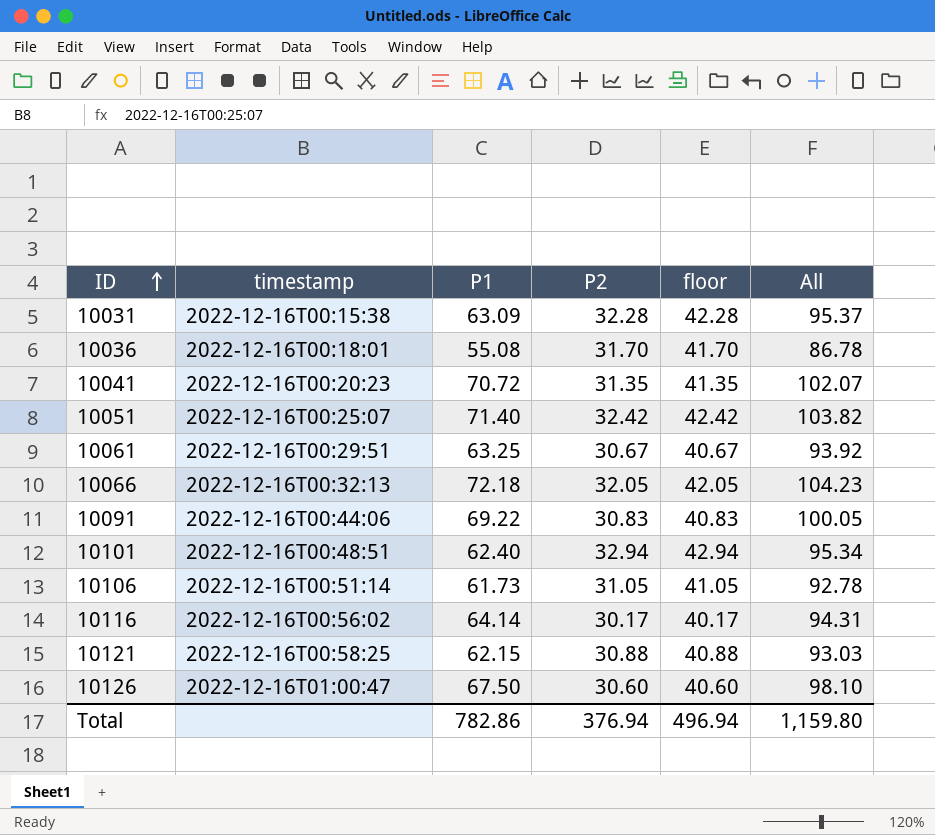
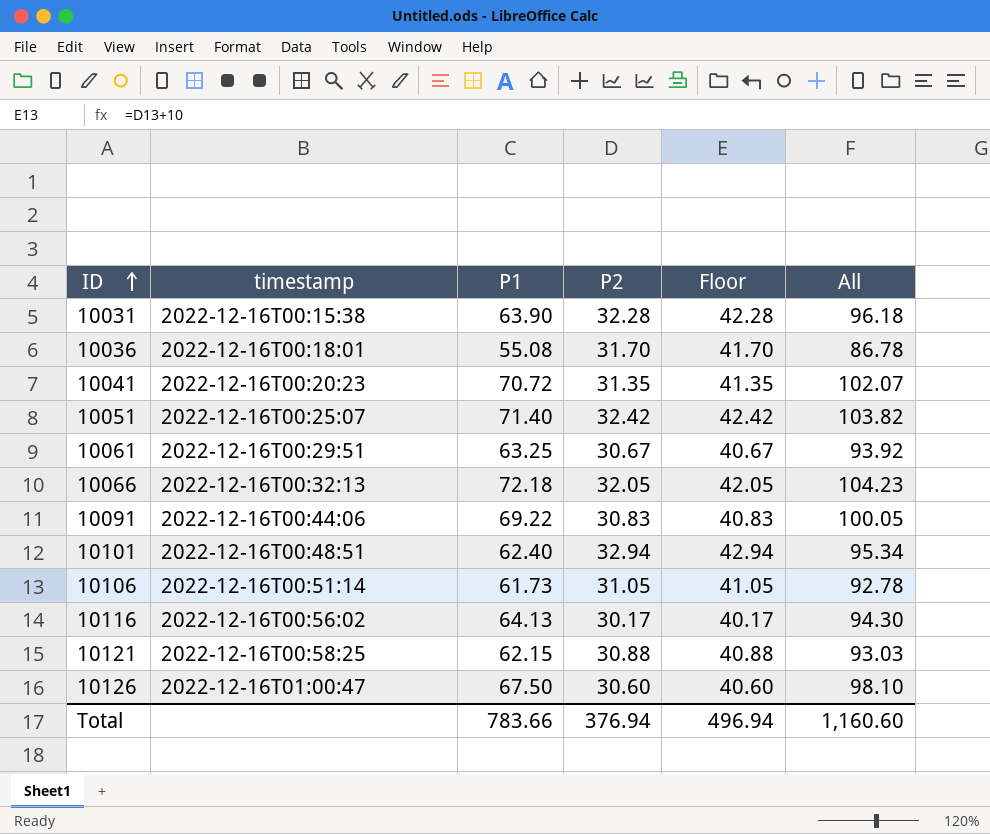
column name: floor -> Floor
10031 | P1: 63.09 -> 63.90
10031 | All: 95.37 -> 96.18
10116 | P1: 64.14 -> 64.13
10116 | All: 94.31 -> 94.30
Total | P1: 782.86 -> 783.66
Total | All: 1,159.80 -> 1,160.60

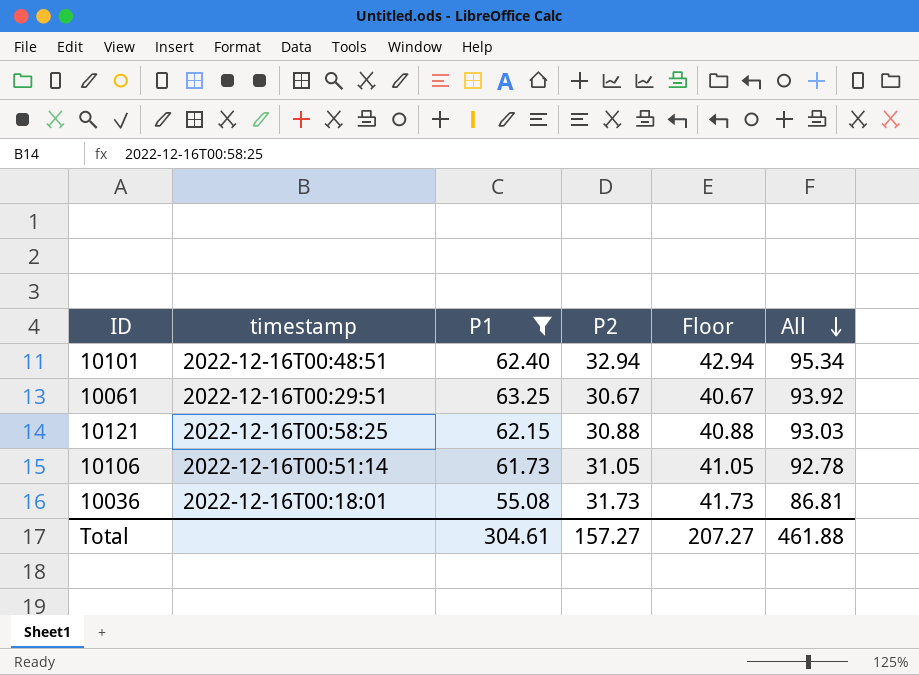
filter: none -> P1 <= 63.25
row order: ID ascending -> All descending
10036 | P2: 31.70 -> 31.73
10036 | Floor: 41.70 -> 41.73
10036 | All: 86.78 -> 86.81
Total | P1: 783.66 -> 304.61
Total | P2: 376.94 -> 157.27
Total | Floor: 496.94 -> 207.27
Total | All: 1,160.60 -> 461.88

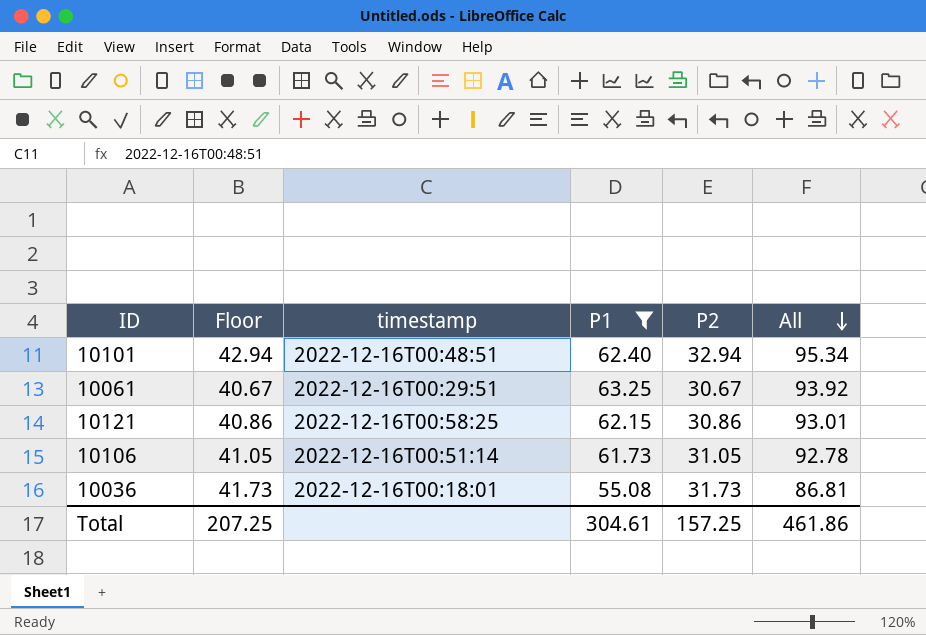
column Floor | position: 5 -> 2
10121 | Floor: 40.88 -> 40.86
10121 | P2: 30.88 -> 30.86
10121 | All: 93.03 -> 93.01
Total | Floor: 207.27 -> 207.25
Total | P2: 157.27 -> 157.25
Total | All: 461.88 -> 461.86

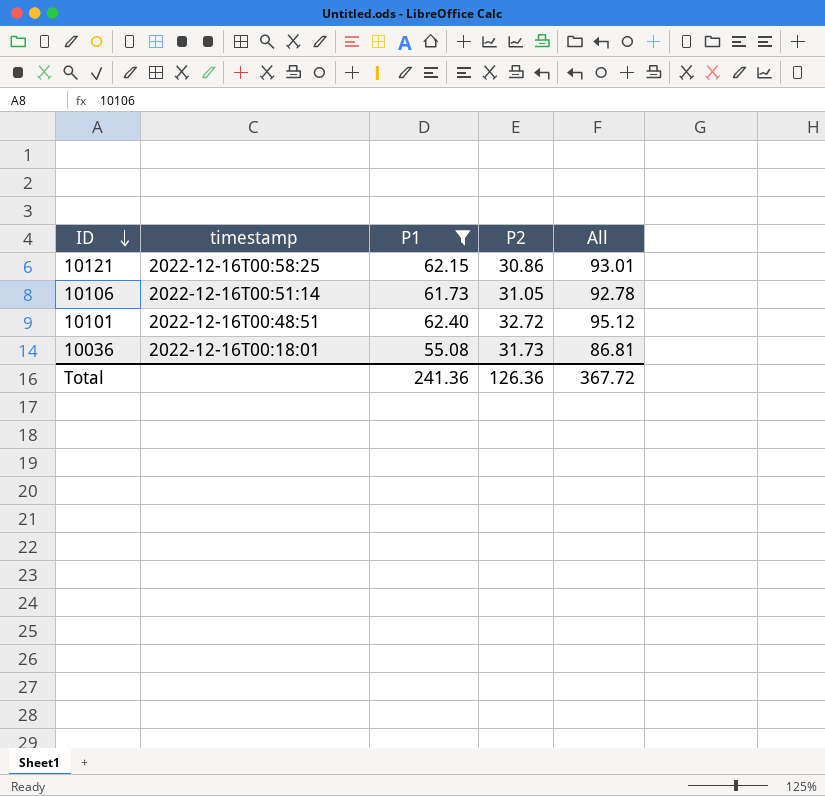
row order: All descending -> ID descending
column Floor | formula: [P2] + 10 -> none
row 10061: 40.67 | 2022-12-16T00:29:51 | 63.25 | 30.67 | 93.92 -> none
10101 | P2: 32.94 -> 32.72
10101 | All: 95.34 -> 95.12
Total | P1: 304.61 -> 241.36
Total | P2: 157.25 -> 126.36
Total | All: 461.86 -> 367.72

